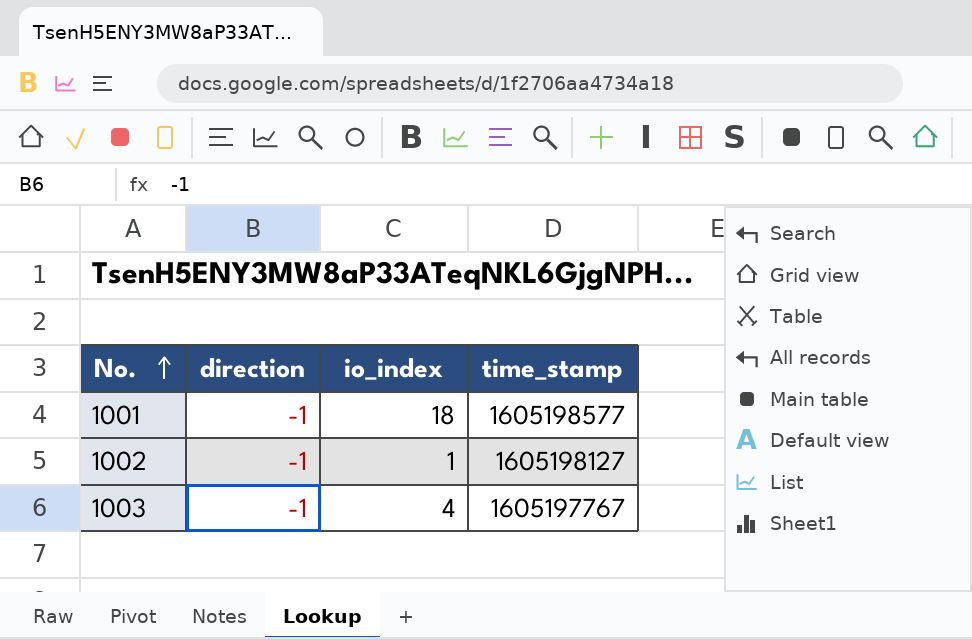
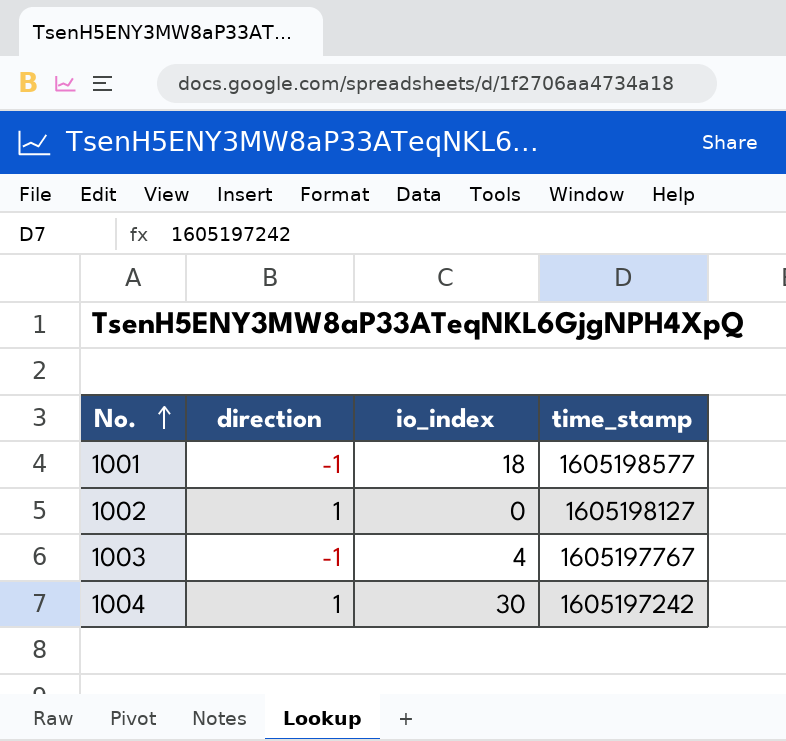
1002 | direction: -1 -> 1
1002 | io_index: 1 -> 0
row 1004: none -> 1 | 30 | 1605197242

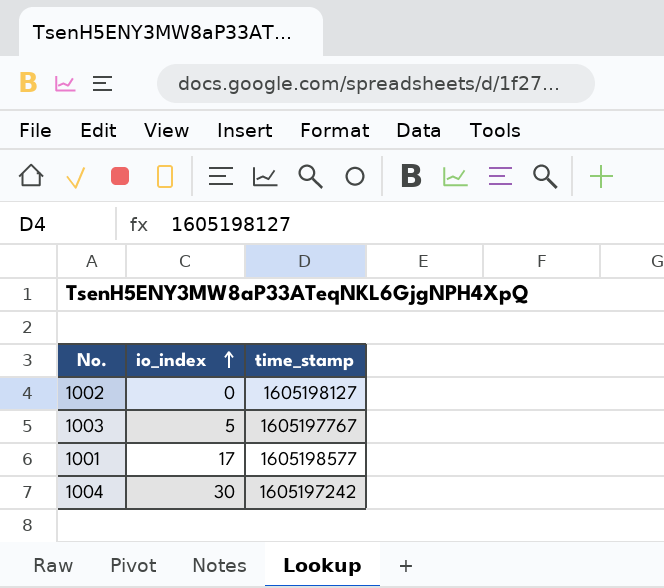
row order: No. ascending -> io_index ascending
column direction | position: 2 -> none
1003 | io_index: 4 -> 5
1001 | io_index: 18 -> 17

